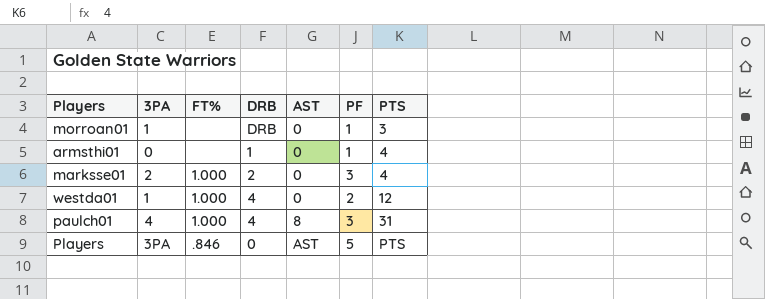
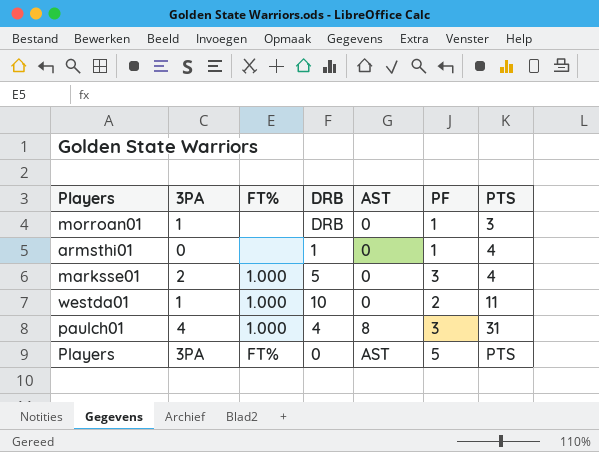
marksse01 | DRB: 2 -> 5
westda01 | DRB: 4 -> 10
westda01 | PTS: 12 -> 11
Players | FT%: .846 -> FT%

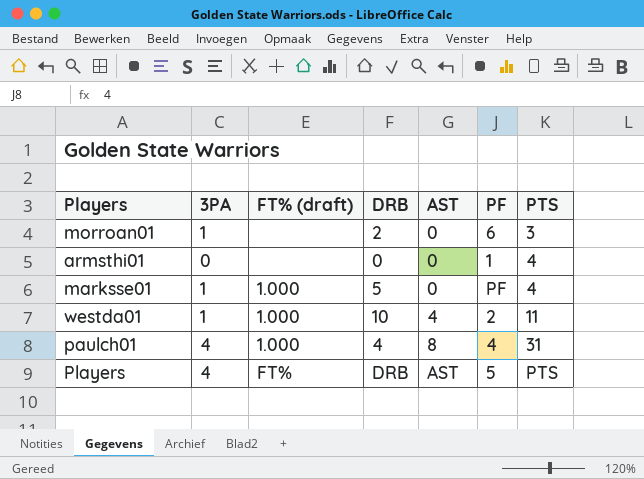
column name: FT% -> FT% (draft)
morroan01 | DRB: DRB -> 2
morroan01 | PF: 1 -> 6
armsthi01 | DRB: 1 -> 0
marksse01 | 3PA: 2 -> 1
marksse01 | PF: 3 -> PF
westda01 | AST: 0 -> 4
paulch01 | PF: 3 -> 4
Players | 3PA: 3PA -> 4
Players | DRB: 0 -> DRB

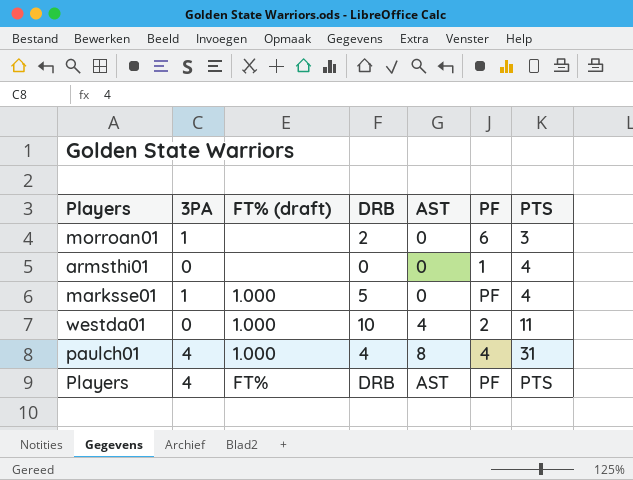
westda01 | 3PA: 1 -> 0
Players | PF: 5 -> PF

